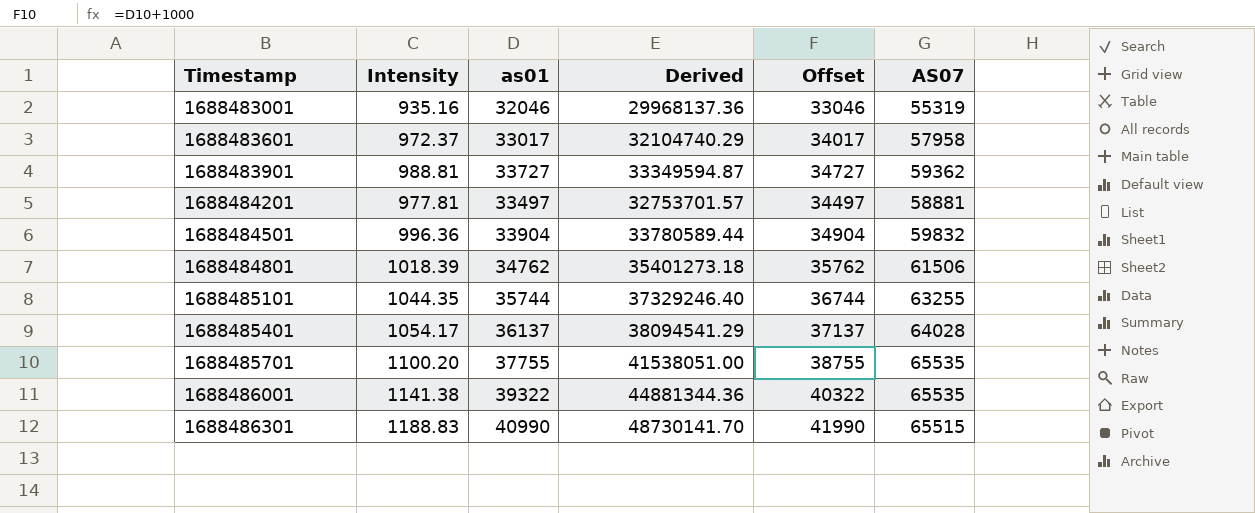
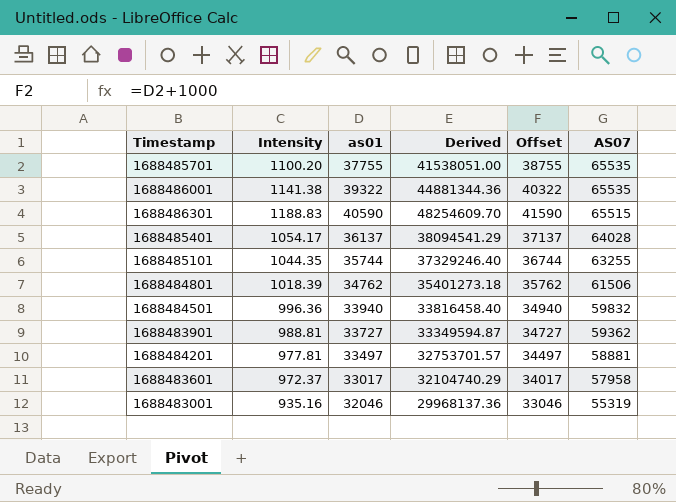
row order: Timestamp ascending -> AS07 descending
1688486301 | as01: 40990 -> 40590
1688486301 | Derived: 48730141.70 -> 48254609.70
1688486301 | Offset: 41990 -> 41590
1688484501 | as01: 33904 -> 33940
1688484501 | Derived: 33780589.44 -> 33816458.40
1688484501 | Offset: 34904 -> 34940

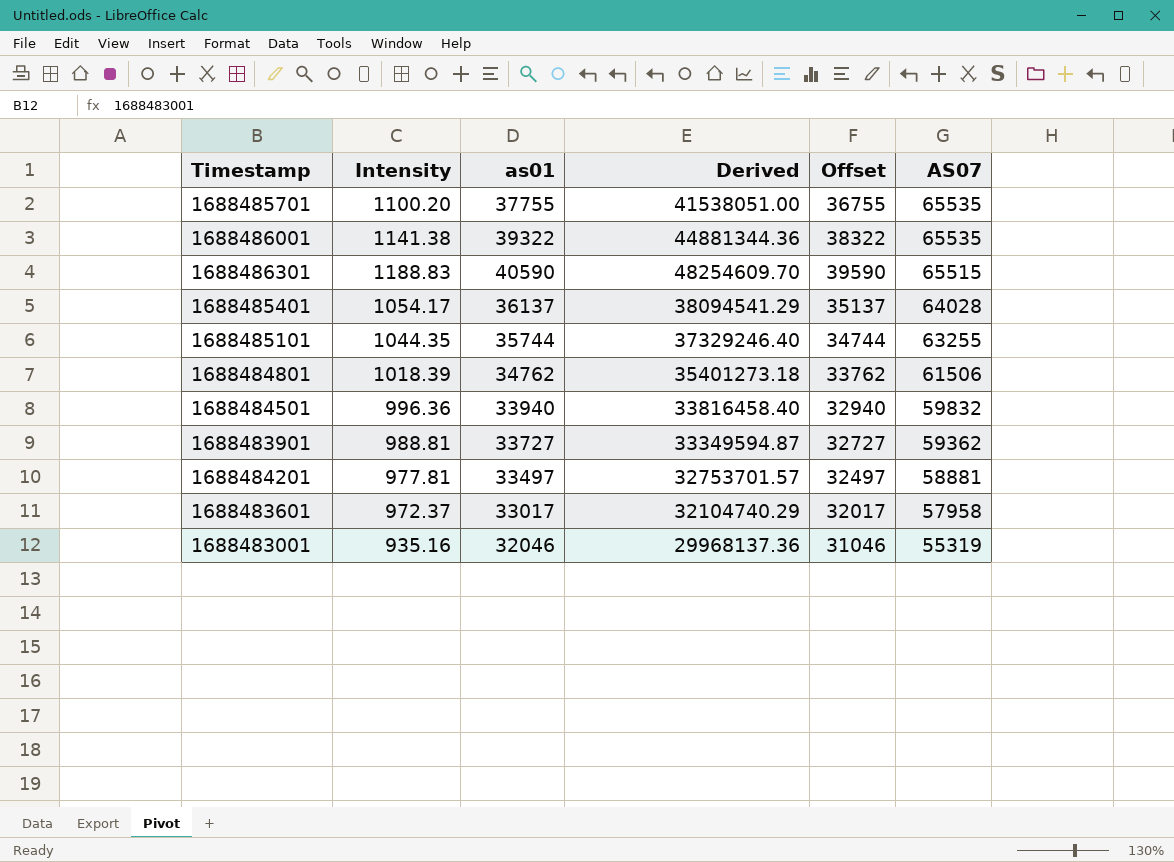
column Offset | formula: [as01] + 1000 -> [as01] - 1000

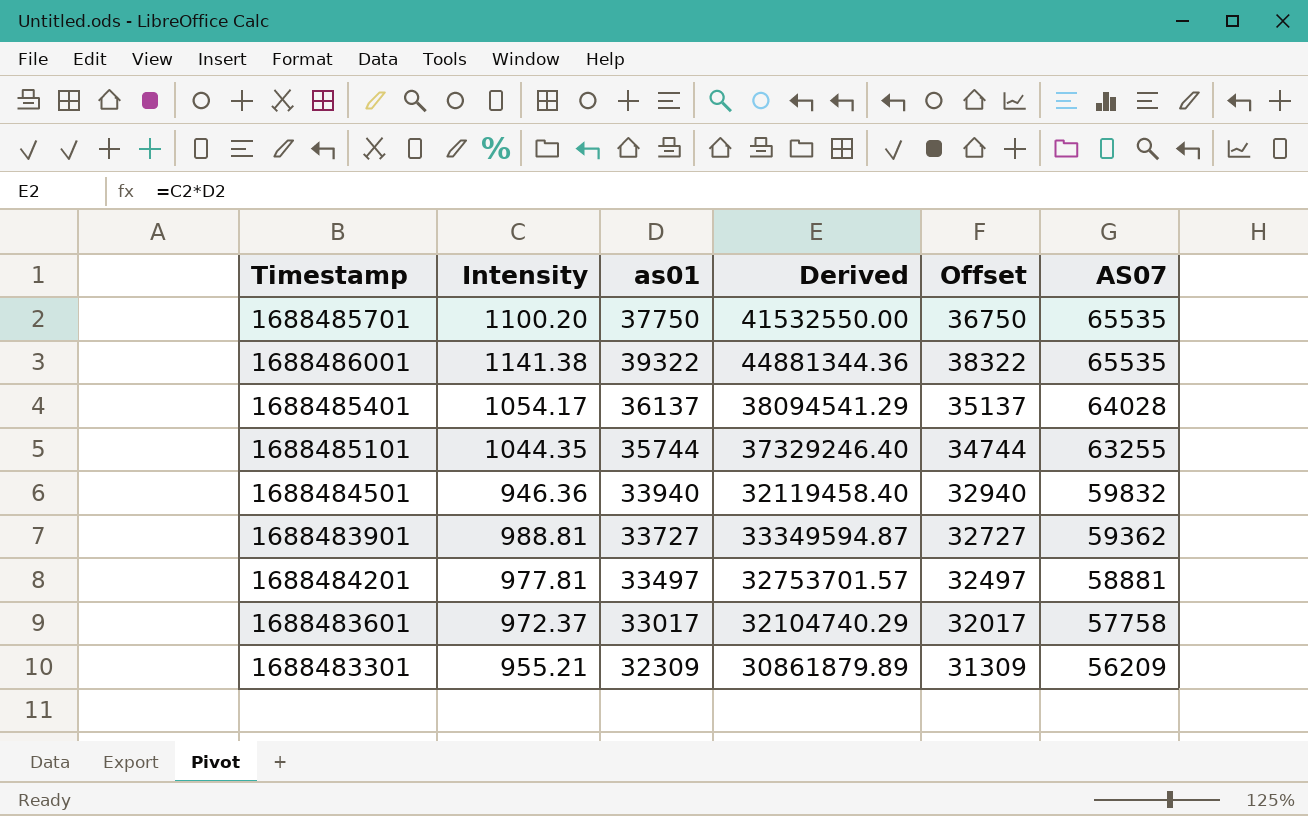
row 1688486301: 1188.83 | 40590 | 48254609.70 | 39590 | 65515 -> none
row 1688484801: 1018.39 | 34762 | 35401273.18 | 33762 | 61506 -> none
row 1688483001: 935.16 | 32046 | 29968137.36 | 31046 | 55319 -> none
1688485701 | as01: 37755 -> 37750
1688485701 | Derived: 41538051.00 -> 41532550.00
1688485701 | Offset: 36755 -> 36750
1688484501 | Intensity: 996.36 -> 946.36
1688484501 | Derived: 33816458.40 -> 32119458.40
1688483601 | AS07: 57958 -> 57758
row 1688483301: none -> 955.21 | 32309 | 30861879.89 | 31309 | 56209

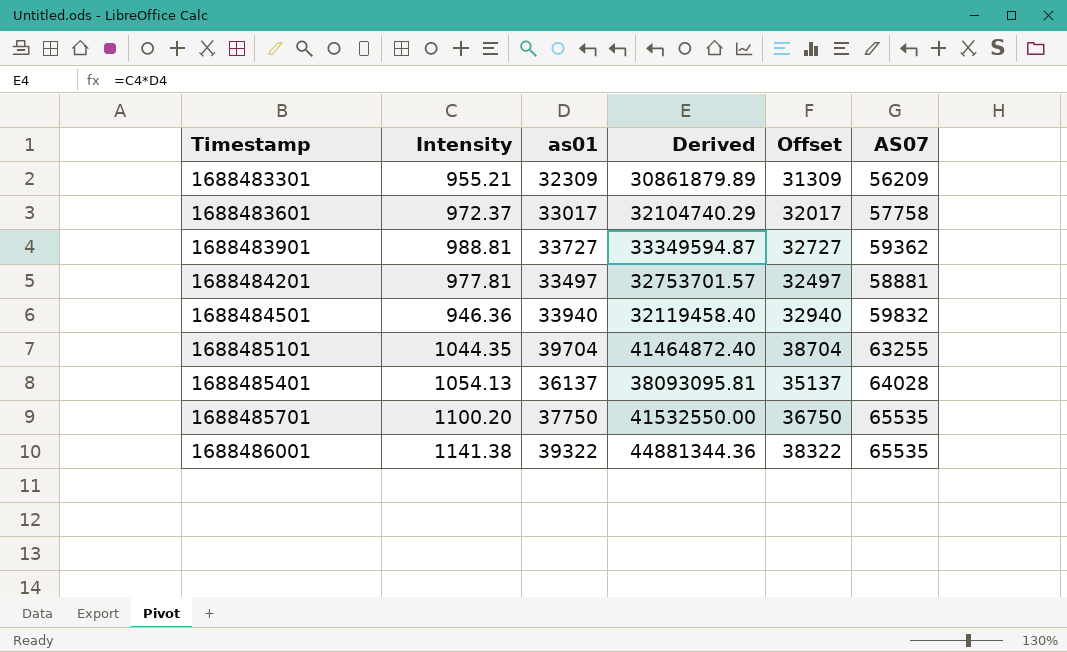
row order: AS07 descending -> Timestamp ascending
1688485101 | as01: 35744 -> 39704
1688485101 | Derived: 37329246.40 -> 41464872.40
1688485101 | Offset: 34744 -> 38704
1688485401 | Intensity: 1054.17 -> 1054.13
1688485401 | Derived: 38094541.29 -> 38093095.81

